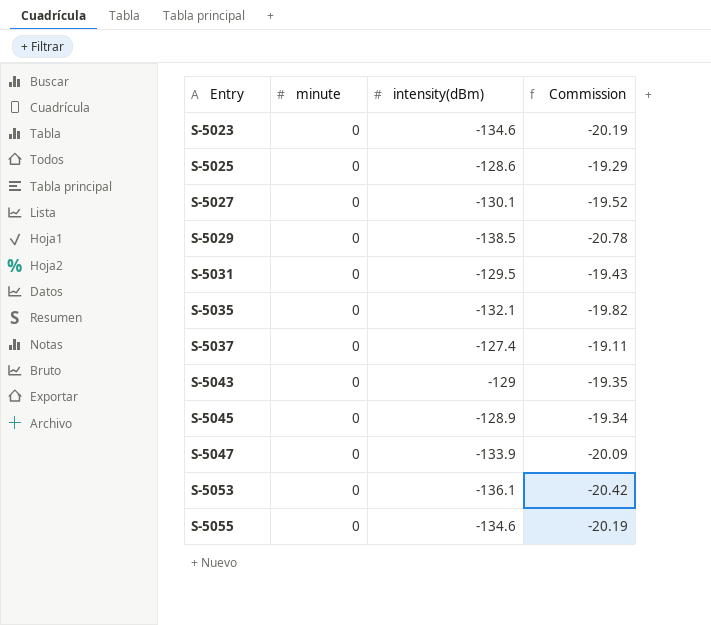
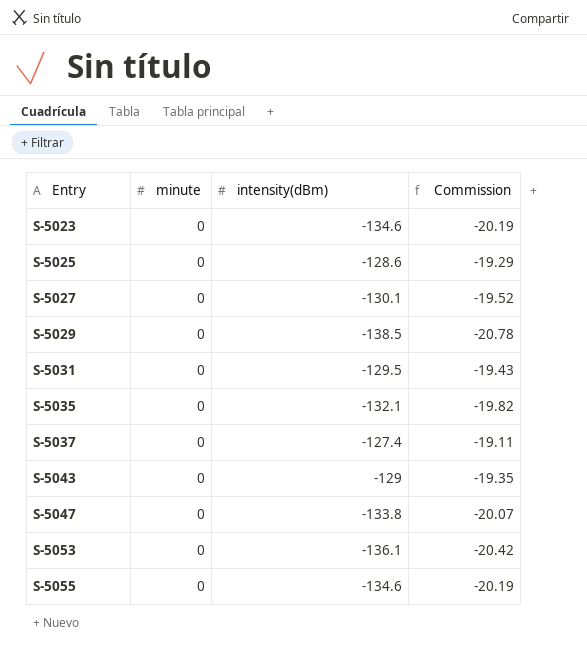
row S-5045: 0 | -128.9 | -19.34 -> none
S-5047 | intensity(dBm): -133.9 -> -133.8
S-5047 | Commission: -20.09 -> -20.07

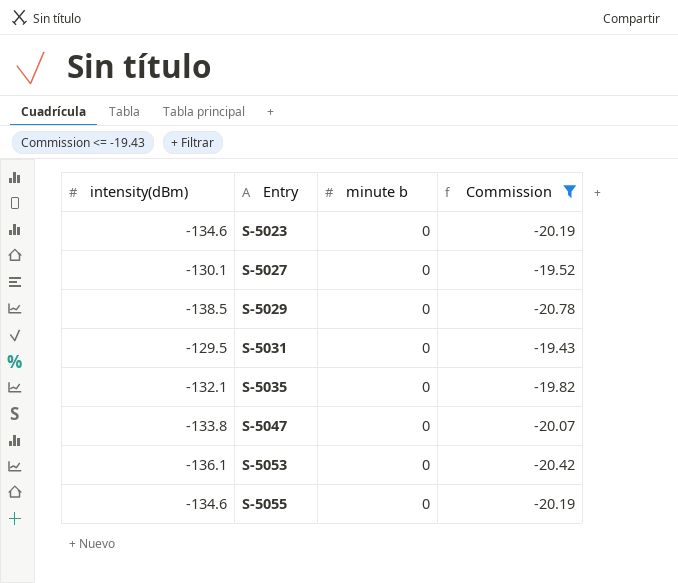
filter: none -> Commission <= -19.43
column intensity(dBm) | position: 3 -> 1
column name: minute -> minute b

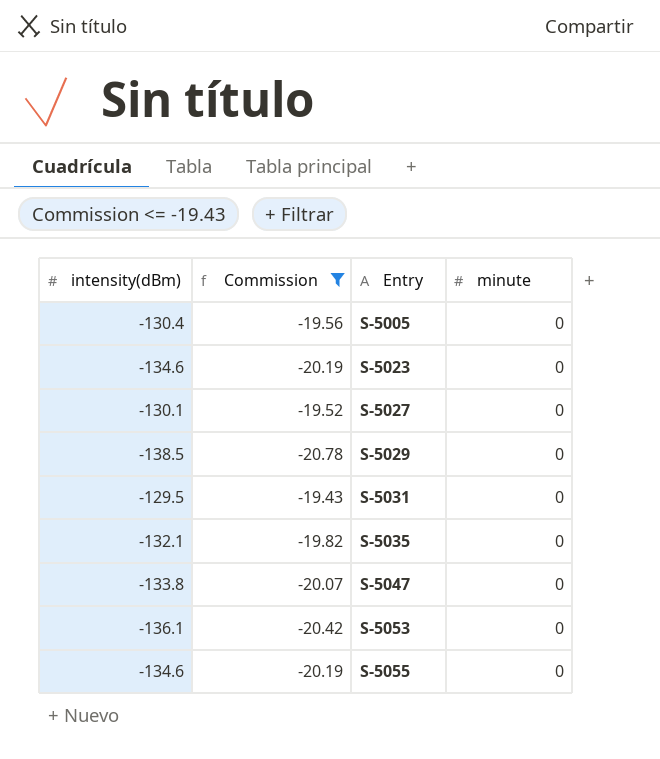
column Commission | position: 4 -> 2
column name: minute b -> minute
row S-5005: none -> -130.4 | -19.56 | 0

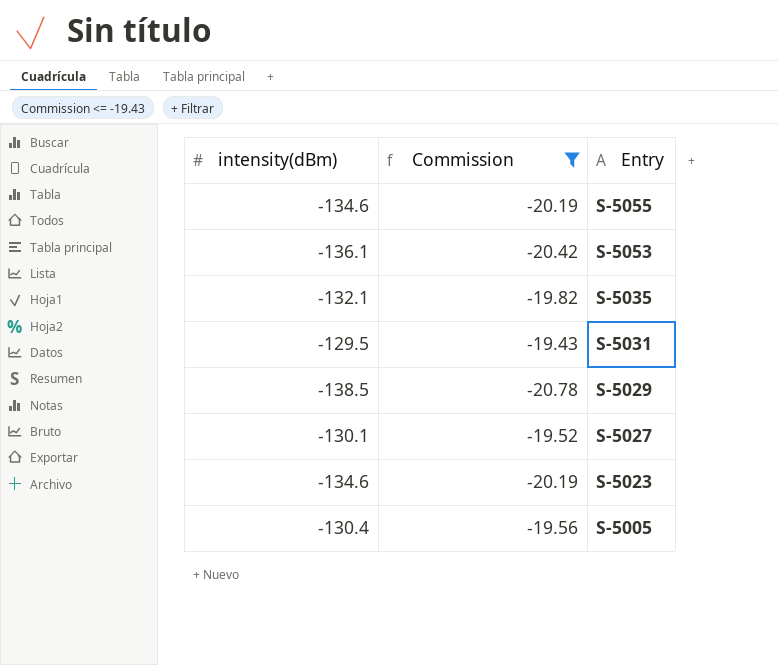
row order: Entry ascending -> Entry descending
column minute | position: 4 -> none
row S-5047: -133.8 | -20.07 | 0 -> none

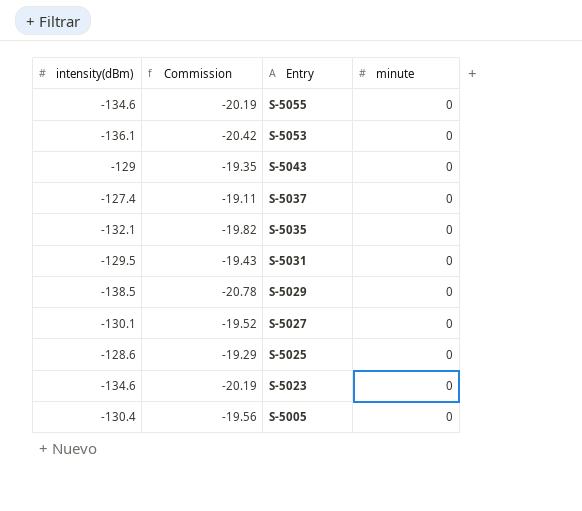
filter: Commission <= -19.43 -> none
column minute | position: none -> 4

